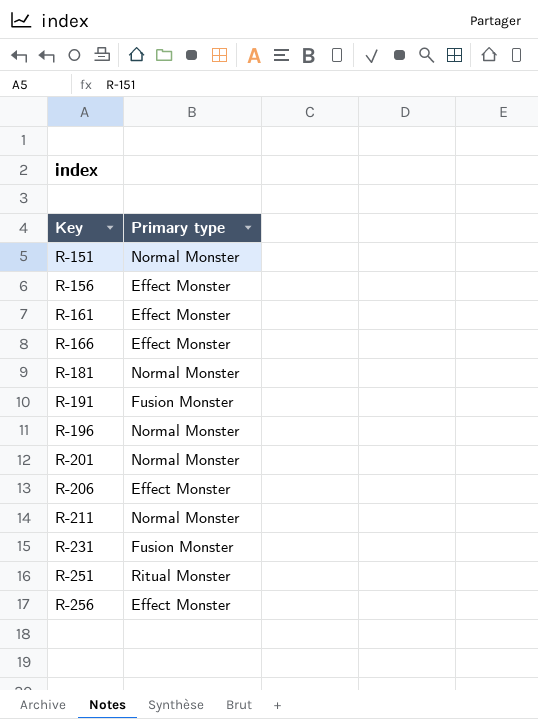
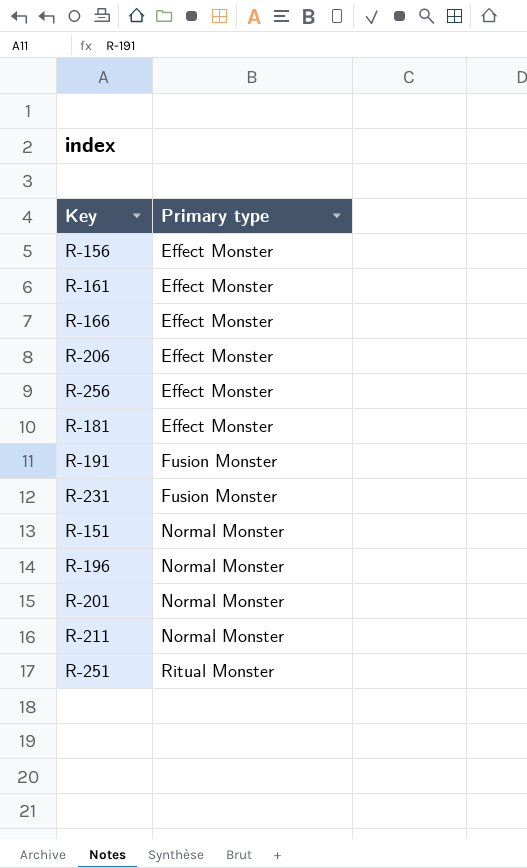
row order: Key ascending -> Primary type ascending
R-181 | Primary type: Normal Monster -> Effect Monster

